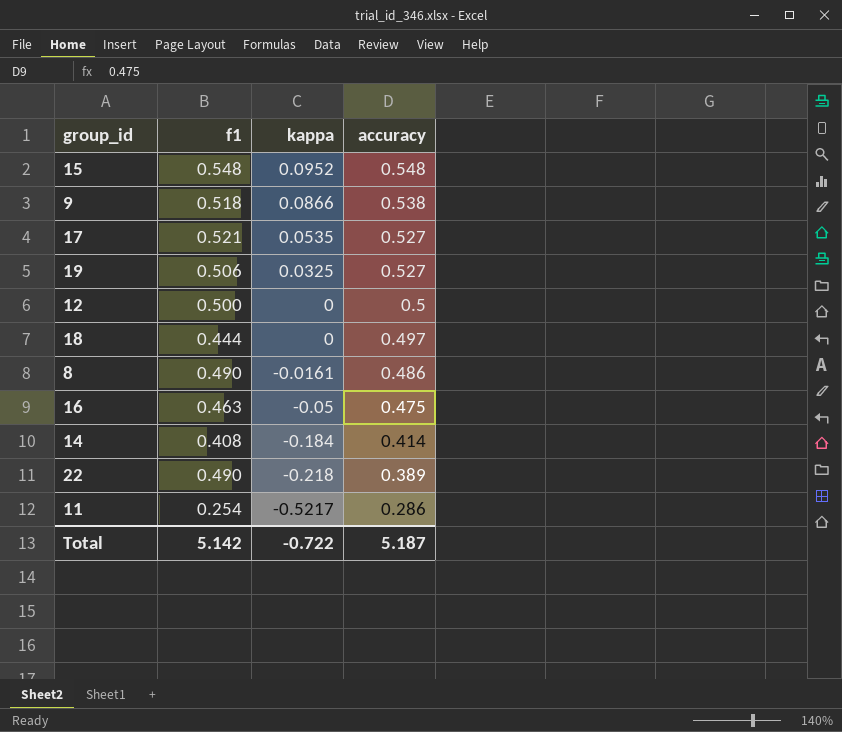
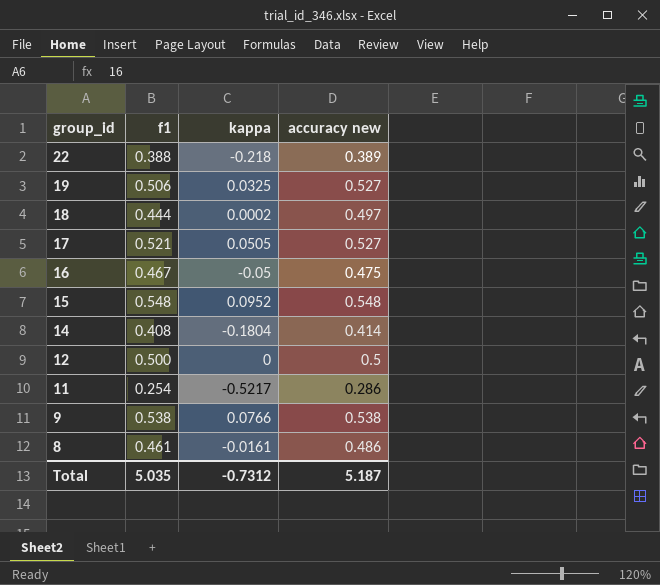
row order: kappa descending -> group_id descending
column name: accuracy -> accuracy new
22 | f1: 0.490 -> 0.388
18 | kappa: 0 -> 0.0002
17 | kappa: 0.0535 -> 0.0505
16 | f1: 0.463 -> 0.467
14 | kappa: -0.184 -> -0.1804
9 | f1: 0.518 -> 0.538
9 | kappa: 0.0866 -> 0.0766
8 | f1: 0.490 -> 0.461
Total | f1: 5.142 -> 5.035
Total | kappa: -0.722 -> -0.7312

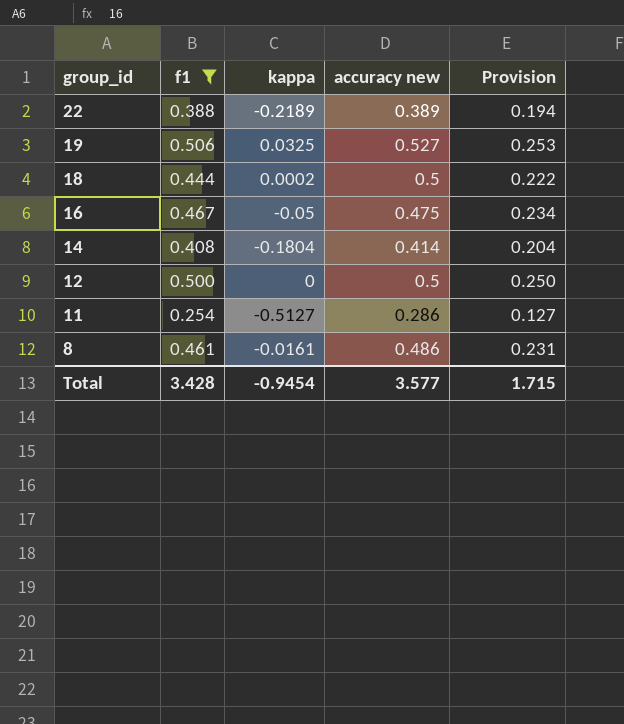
filter: none -> f1 <= 0.506
column Provision | formula: none -> [f1] * 0.5
22 | kappa: -0.218 -> -0.2189
18 | accuracy new: 0.497 -> 0.5
11 | kappa: -0.5217 -> -0.5127
Total | f1: 5.035 -> 3.428
Total | kappa: -0.7312 -> -0.9454
Total | accuracy new: 5.187 -> 3.577

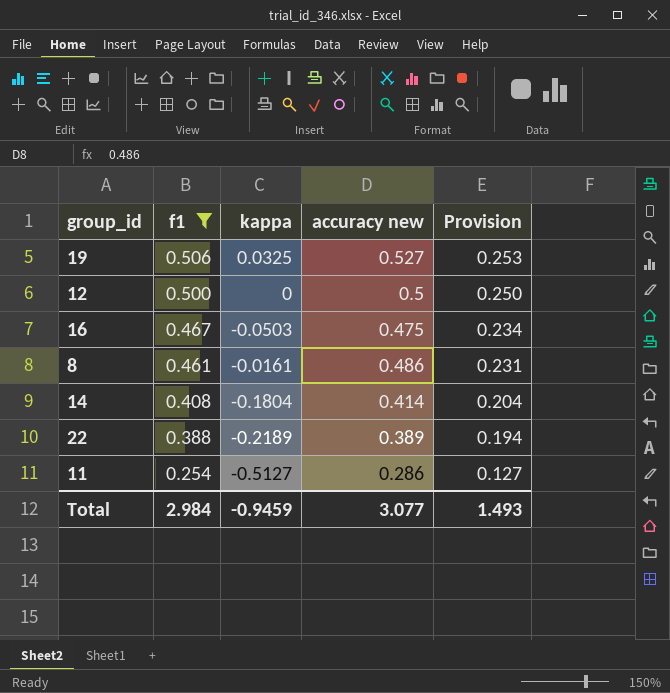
row order: group_id descending -> f1 descending
row 18: 0.444 | 0.0002 | 0.5 | 0.222 -> none
16 | kappa: -0.05 -> -0.0503
Total | f1: 3.428 -> 2.984
Total | kappa: -0.9454 -> -0.9459
Total | accuracy new: 3.577 -> 3.077
Total | Provision: 1.715 -> 1.493

